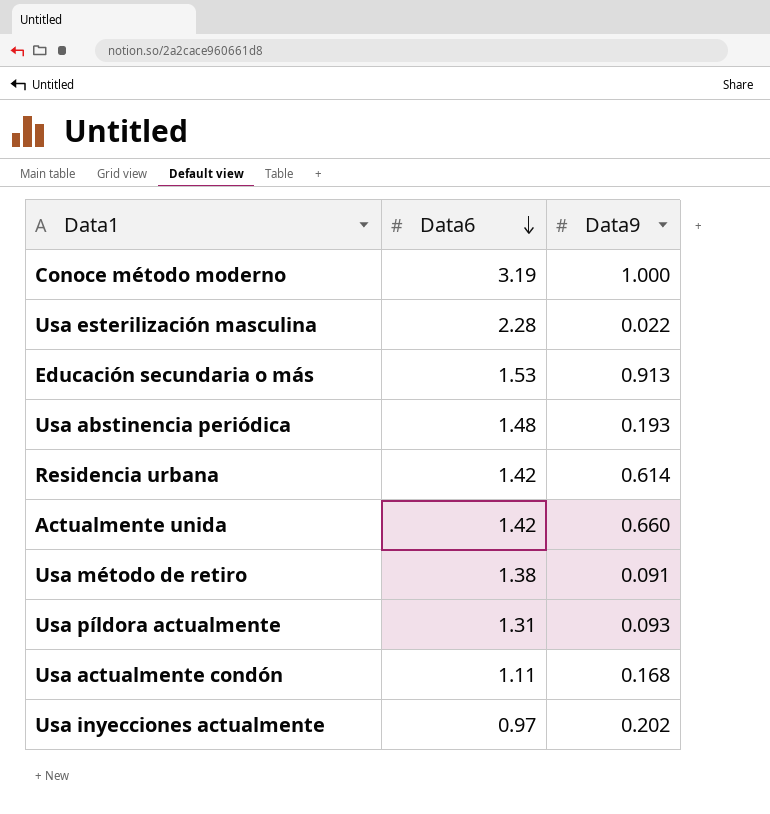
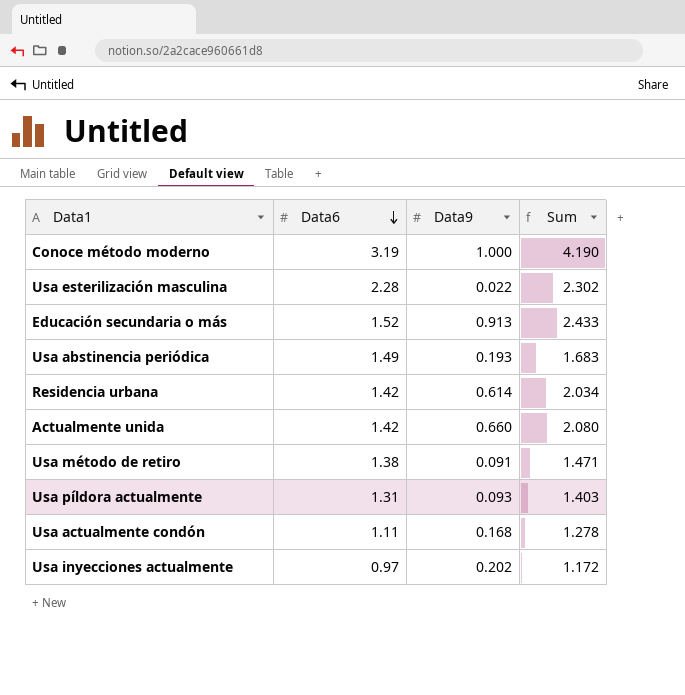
column Sum | formula: none -> [Data6] + [Data9]
Educación secundaria o más | Data6: 1.53 -> 1.52
Usa abstinencia periódica | Data6: 1.48 -> 1.49

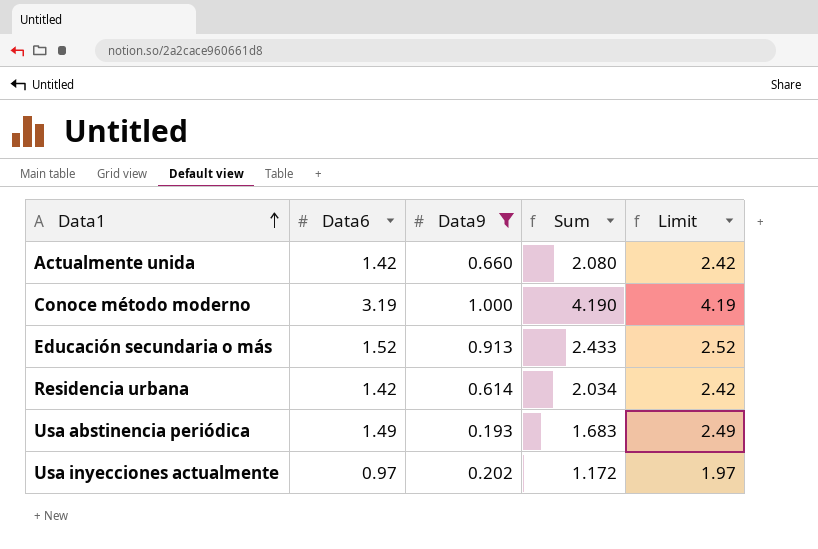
filter: none -> Data9 >= 0.193
row order: Data6 descending -> Data1 ascending
column Limit | formula: none -> [Data6] + 1

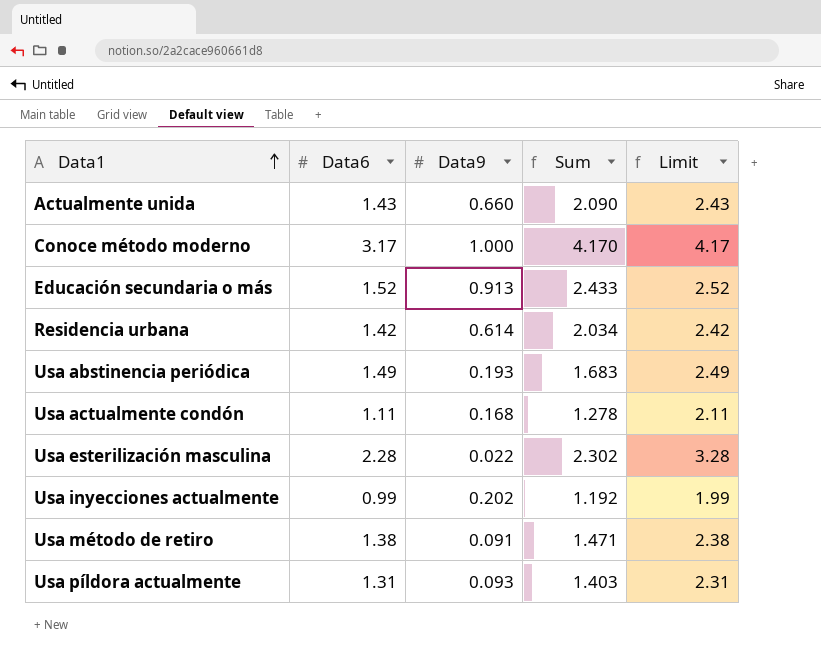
filter: Data9 >= 0.193 -> none
Actualmente unida | Data6: 1.42 -> 1.43
Actualmente unida | Sum: 2.080 -> 2.090
Actualmente unida | Limit: 2.42 -> 2.43
Conoce método moderno | Data6: 3.19 -> 3.17
Conoce método moderno | Sum: 4.190 -> 4.170
Conoce método moderno | Limit: 4.19 -> 4.17
Usa inyecciones actualmente | Data6: 0.97 -> 0.99
Usa inyecciones actualmente | Sum: 1.172 -> 1.192
Usa inyecciones actualmente | Limit: 1.97 -> 1.99

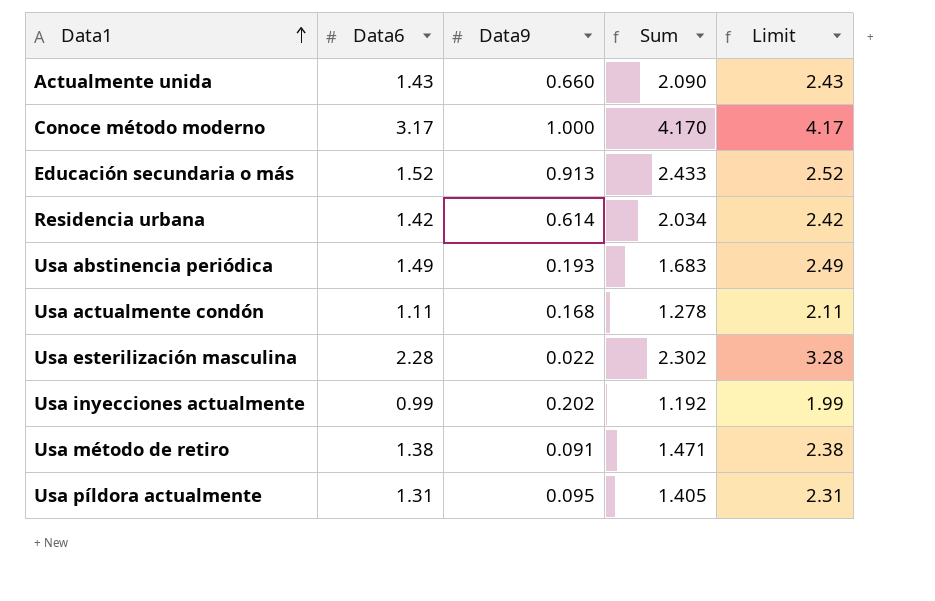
Usa píldora actualmente | Data9: 0.093 -> 0.095
Usa píldora actualmente | Sum: 1.403 -> 1.405

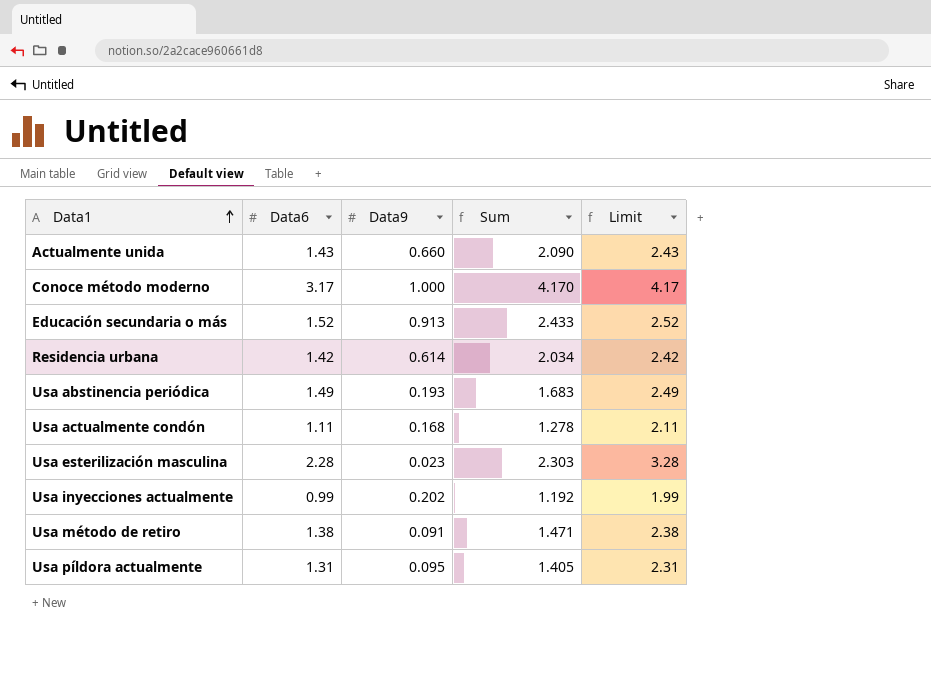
Usa esterilización masculina | Data9: 0.022 -> 0.023
Usa esterilización masculina | Sum: 2.302 -> 2.303

